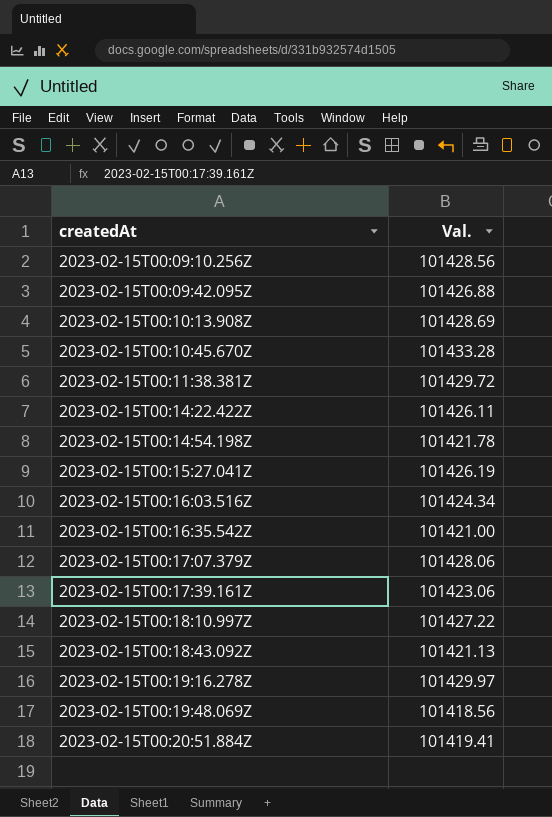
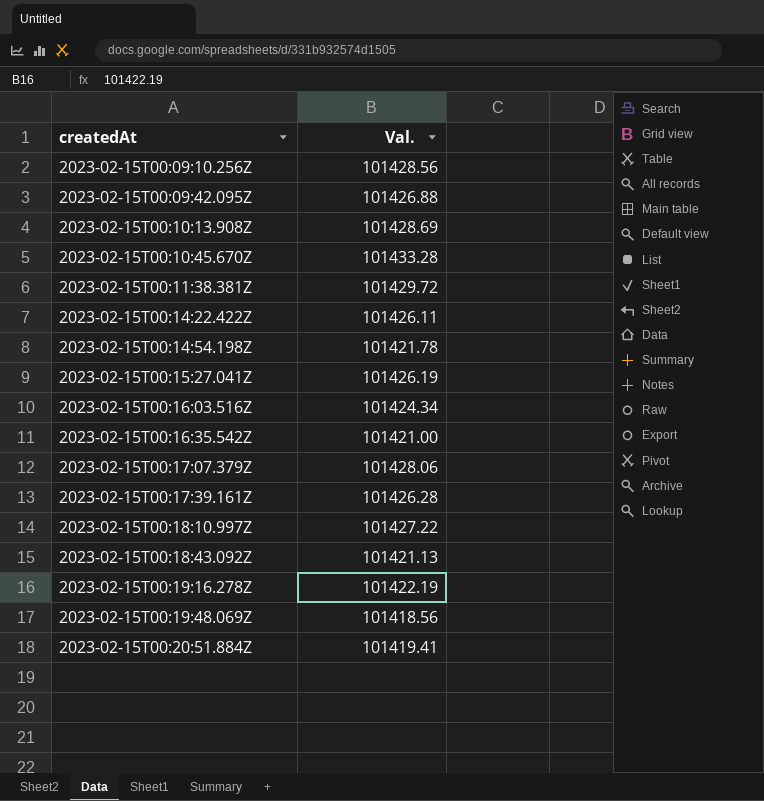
2023-02-15T00:17:39.161Z | Val.: 101423.06 -> 101426.28
2023-02-15T00:19:16.278Z | Val.: 101429.97 -> 101422.19

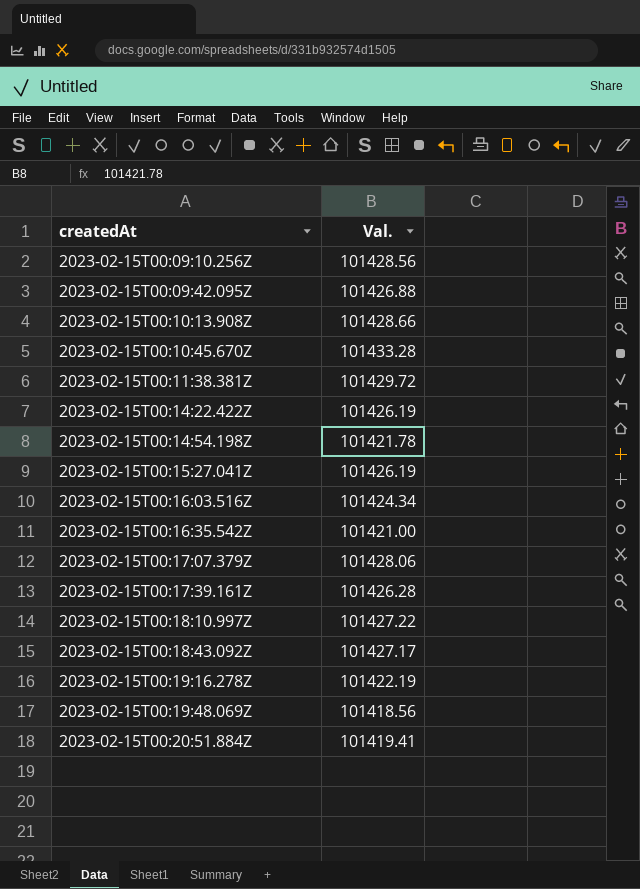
2023-02-15T00:10:13.908Z | Val.: 101428.69 -> 101428.66
2023-02-15T00:14:22.422Z | Val.: 101426.11 -> 101426.19
2023-02-15T00:18:43.092Z | Val.: 101421.13 -> 101427.17

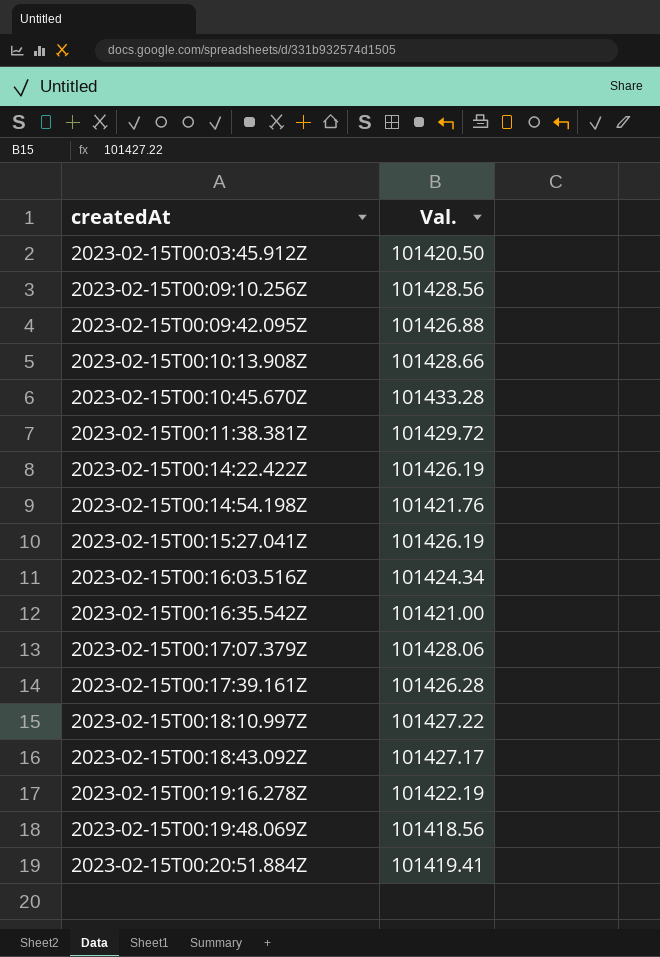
row 2023-02-15T00:03:45.912Z: none -> 101420.50
2023-02-15T00:14:54.198Z | Val.: 101421.78 -> 101421.76

